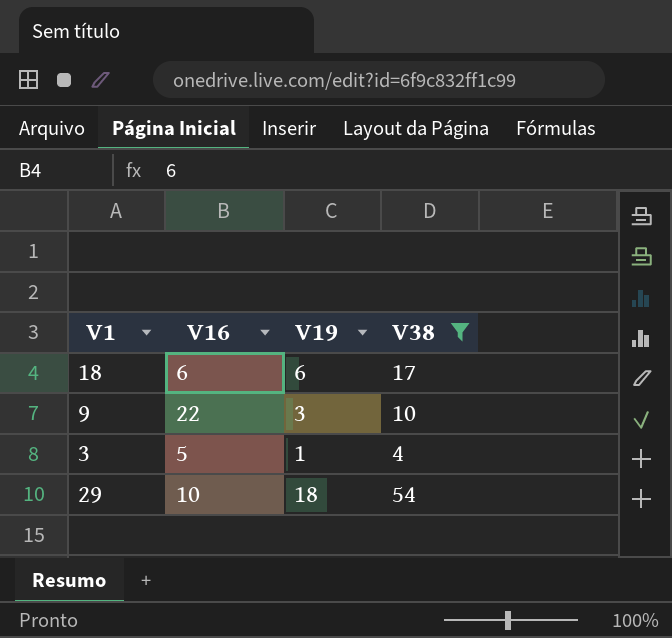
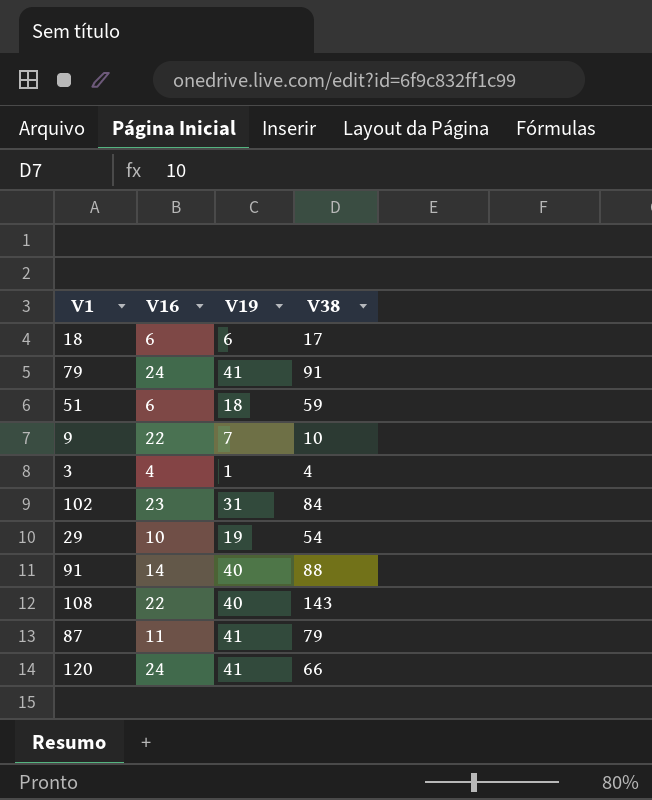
filter: V38 <= 54 -> none
9 | V19: 3 -> 7
3 | V16: 5 -> 4
29 | V19: 18 -> 19

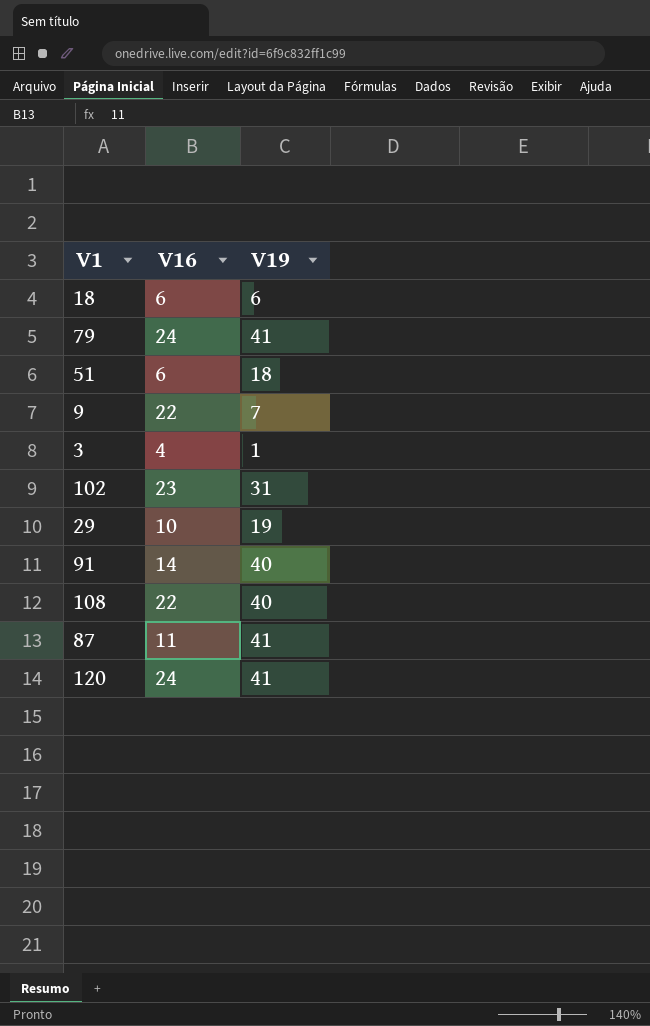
column V38 | position: 4 -> none

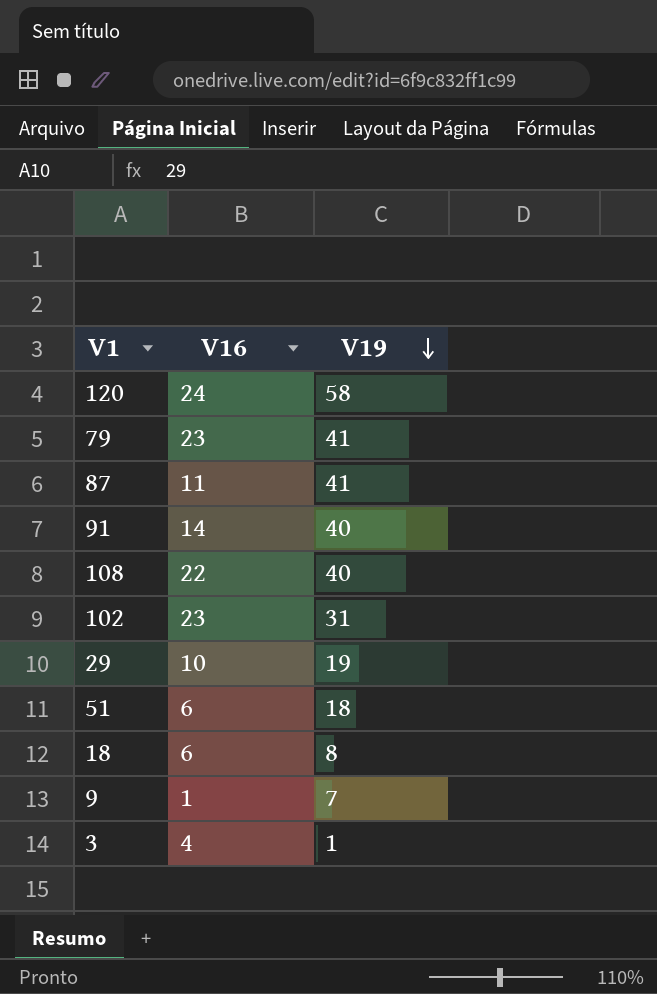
row order: none -> V19 descending
120 | V19: 41 -> 58
79 | V16: 24 -> 23
18 | V19: 6 -> 8
9 | V16: 22 -> 1

